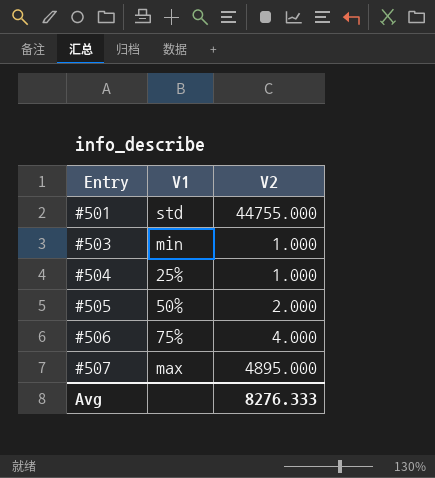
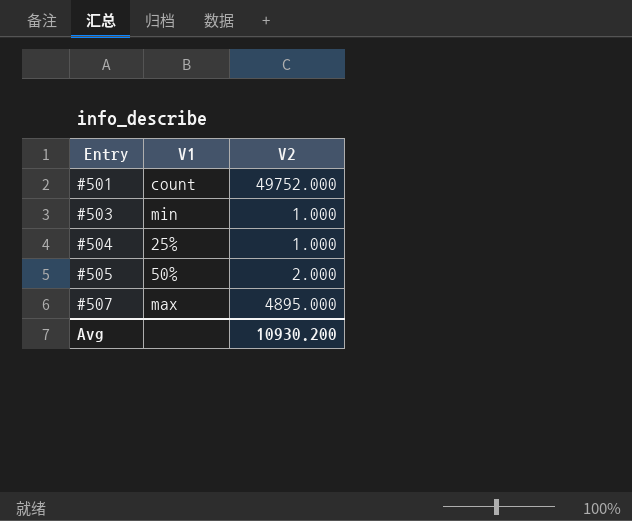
row #506: 75% | 4.000 -> none
#501 | V1: std -> count
#501 | V2: 44755.000 -> 49752.000
Avg | V2: 8276.333 -> 10930.200

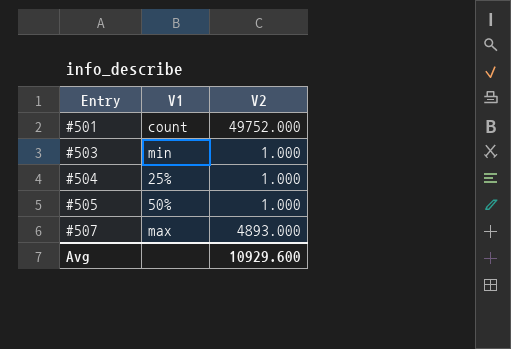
#505 | V2: 2.000 -> 1.000
#507 | V2: 4895.000 -> 4893.000
Avg | V2: 10930.200 -> 10929.600

